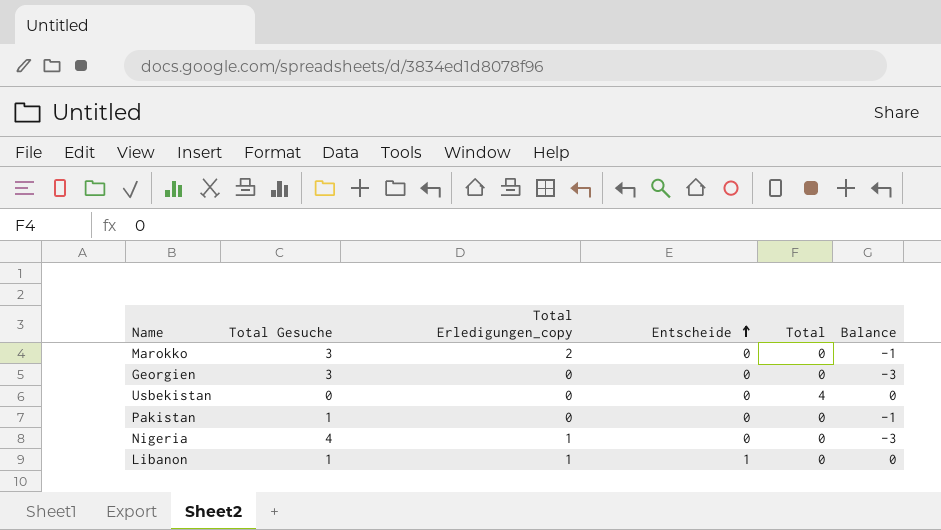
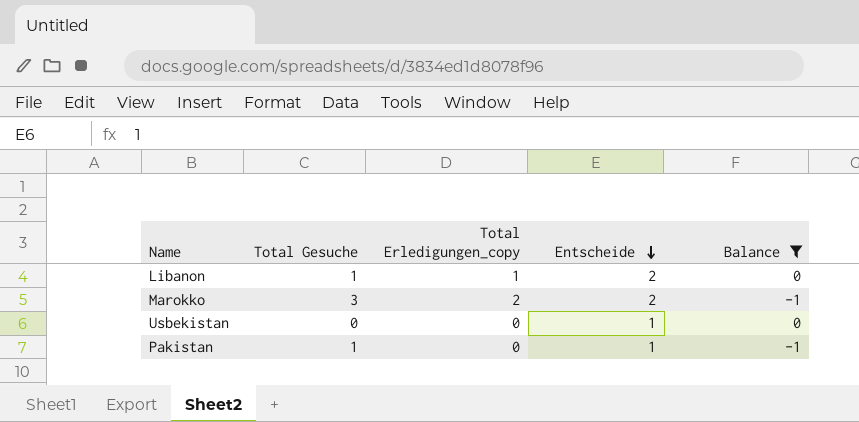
filter: none -> Balance != -3
row order: Entscheide ascending -> Entscheide descending
column Total | position: 5 -> none
Libanon | Entscheide: 1 -> 2
Marokko | Entscheide: 0 -> 2
Usbekistan | Entscheide: 0 -> 1
Pakistan | Entscheide: 0 -> 1

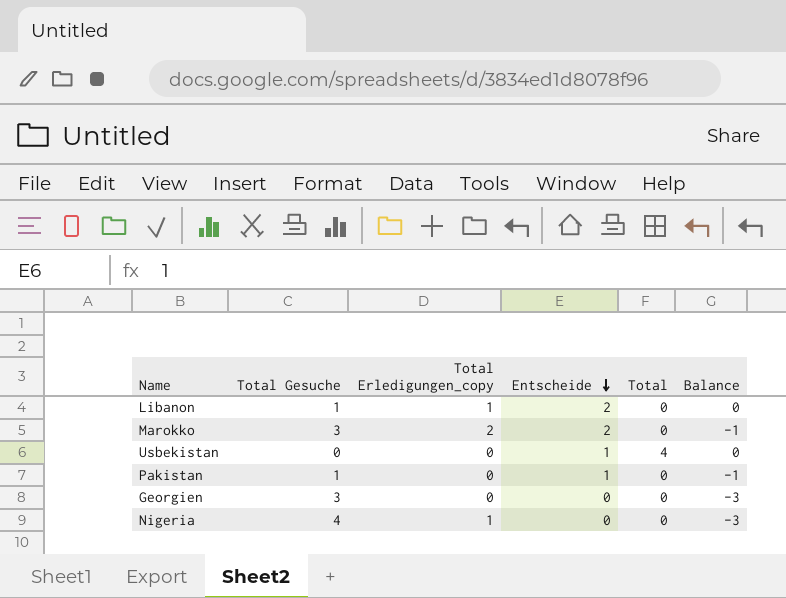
filter: Balance != -3 -> none
column Total | position: none -> 5

